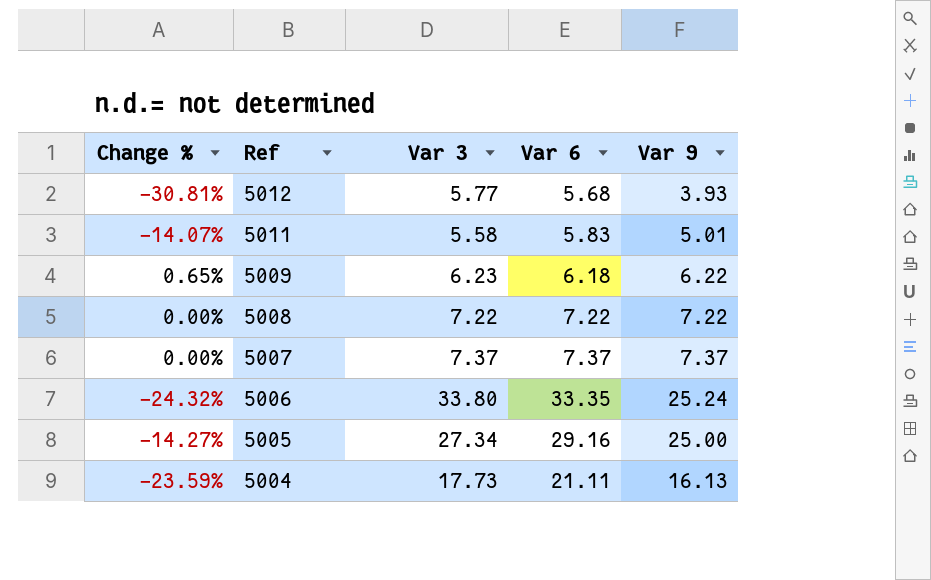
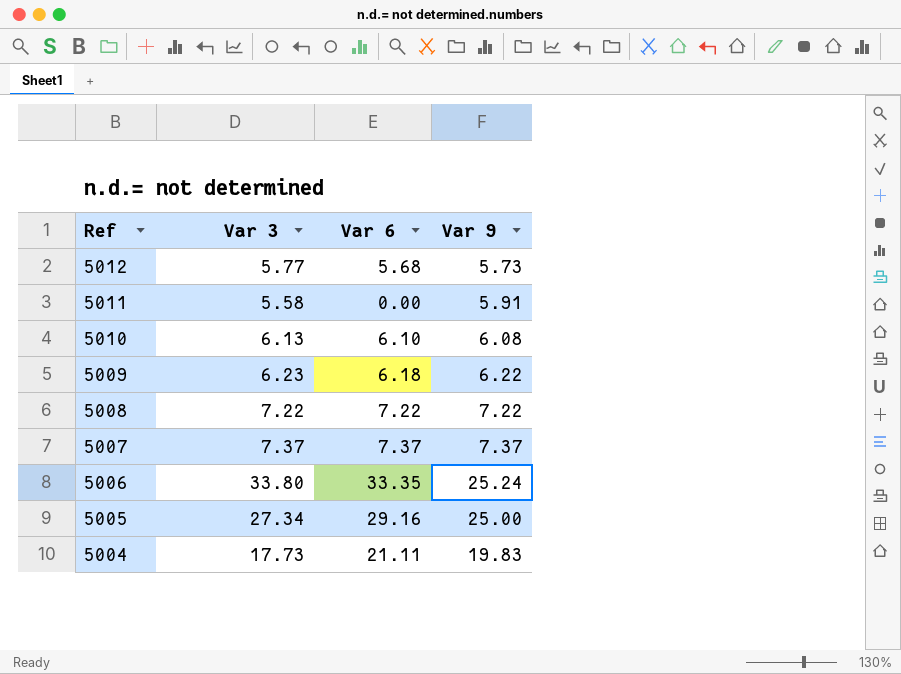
column Change % | formula: ([Var 9] - [Var 6]) / [Var 6] -> none
5012 | Var 9: 3.93 -> 5.73
5011 | Var 6: 5.83 -> 0.00
5011 | Var 9: 5.01 -> 5.91
row 5010: none -> 6.13 | 6.10 | 6.08
5004 | Var 9: 16.13 -> 19.83

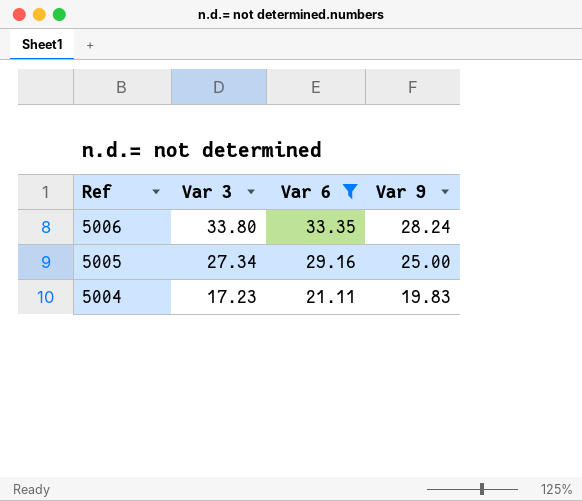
filter: none -> Var 6 >= 21.11
5006 | Var 9: 25.24 -> 28.24
5004 | Var 3: 17.73 -> 17.23

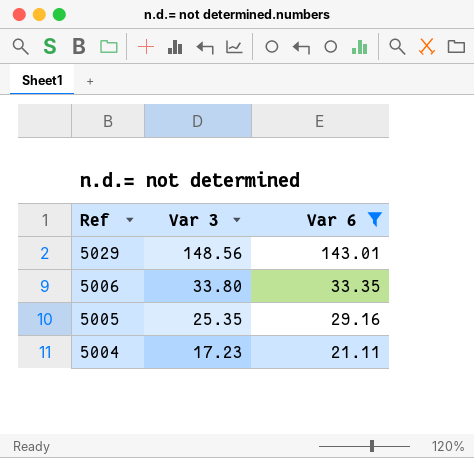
column Var 9 | position: 4 -> none
row 5029: none -> 148.56 | 143.01
5005 | Var 3: 27.34 -> 25.35

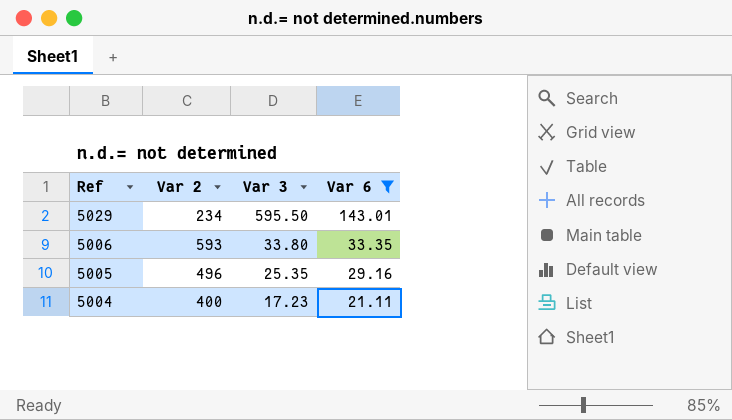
column Var 2 | position: none -> 2
5029 | Var 3: 148.56 -> 595.50

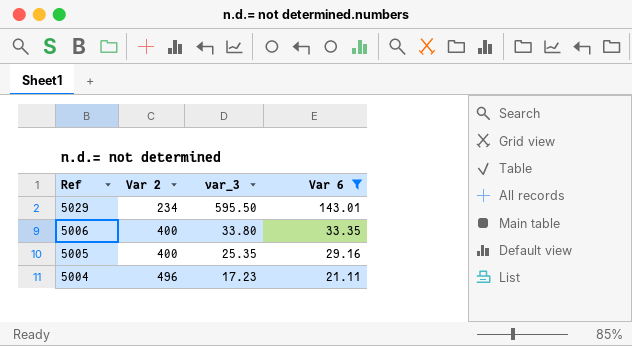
column name: Var 3 -> var_3
5006 | Var 2: 593 -> 400
5005 | Var 2: 496 -> 400
5004 | Var 2: 400 -> 496

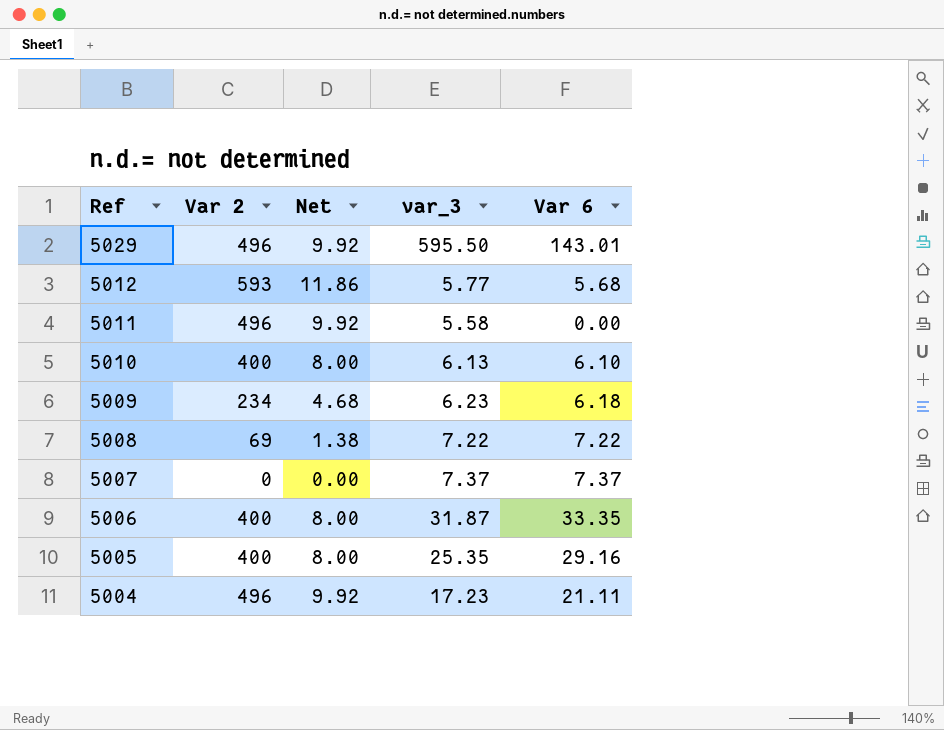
filter: Var 6 >= 21.11 -> none
column Net | formula: none -> [Var 2] * 0.02
5029 | Var 2: 234 -> 496
5006 | var_3: 33.80 -> 31.87

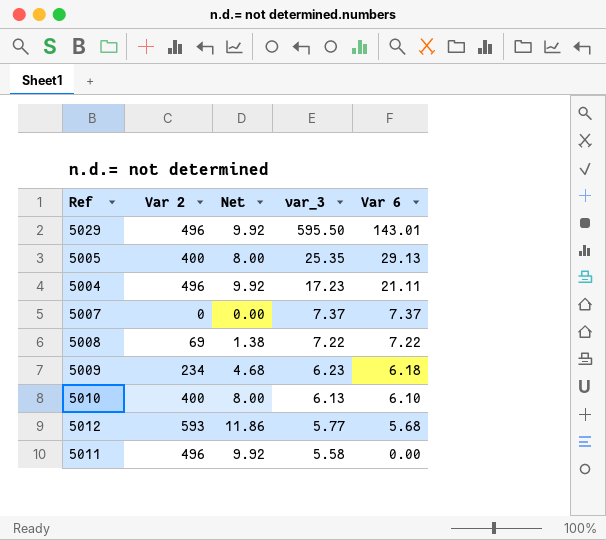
row order: Ref descending -> var_3 descending
row 5006: 400 | 8.00 | 31.87 | 33.35 -> none
5005 | Var 6: 29.16 -> 29.13

